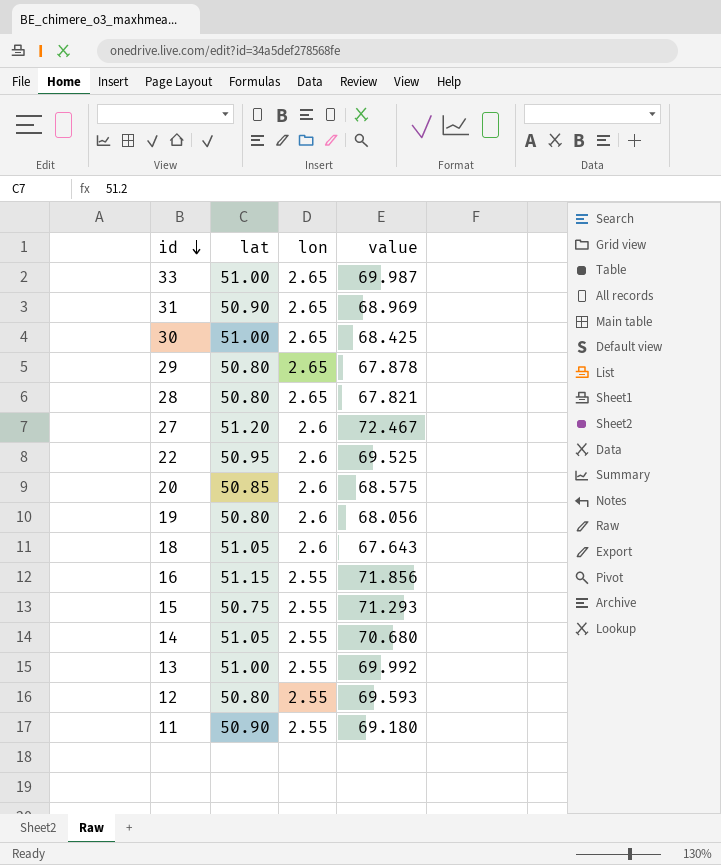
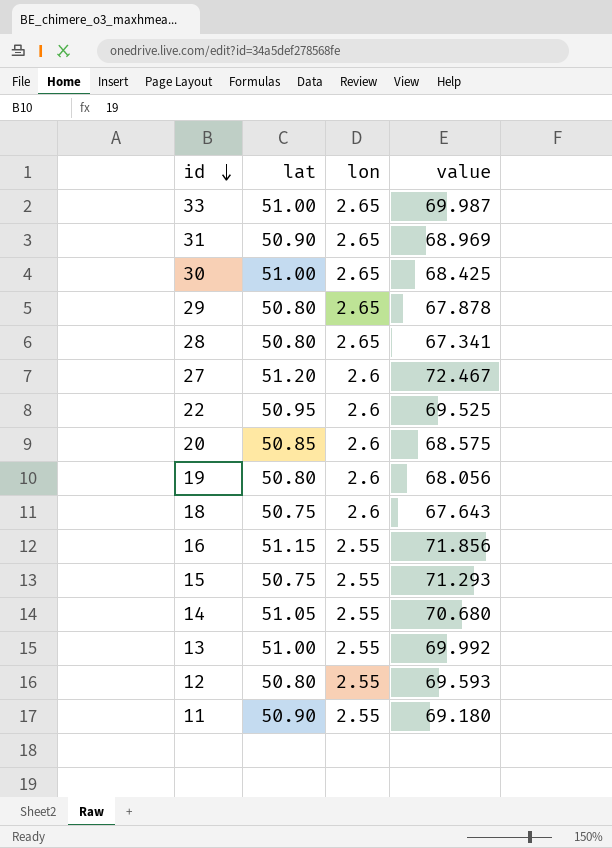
28 | value: 67.821 -> 67.341
18 | lat: 51.05 -> 50.75

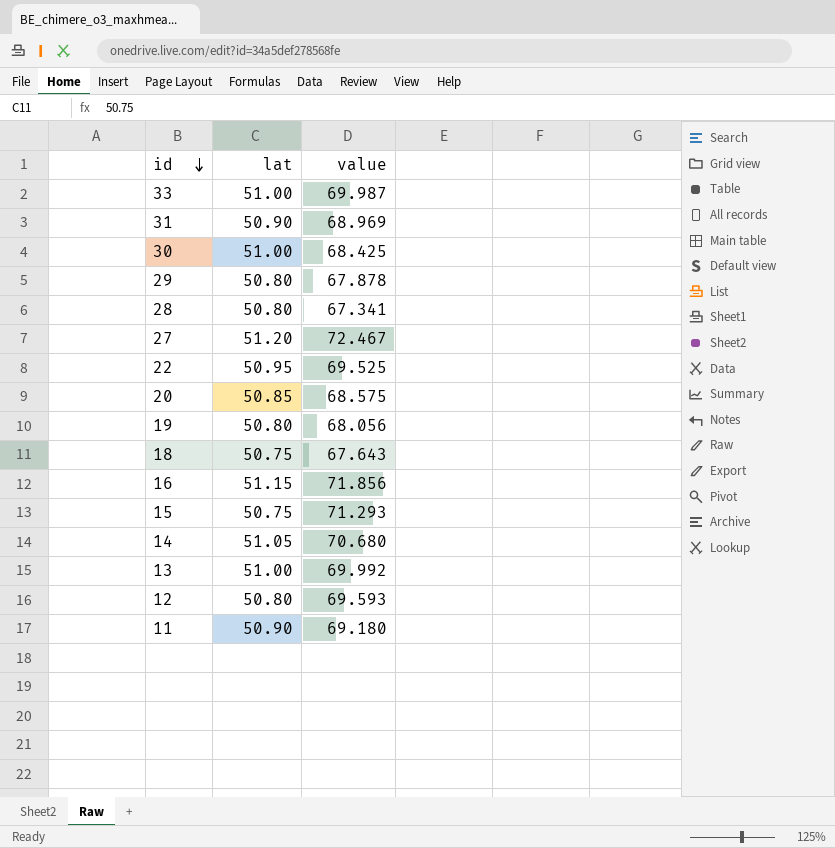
column lon | position: 3 -> none

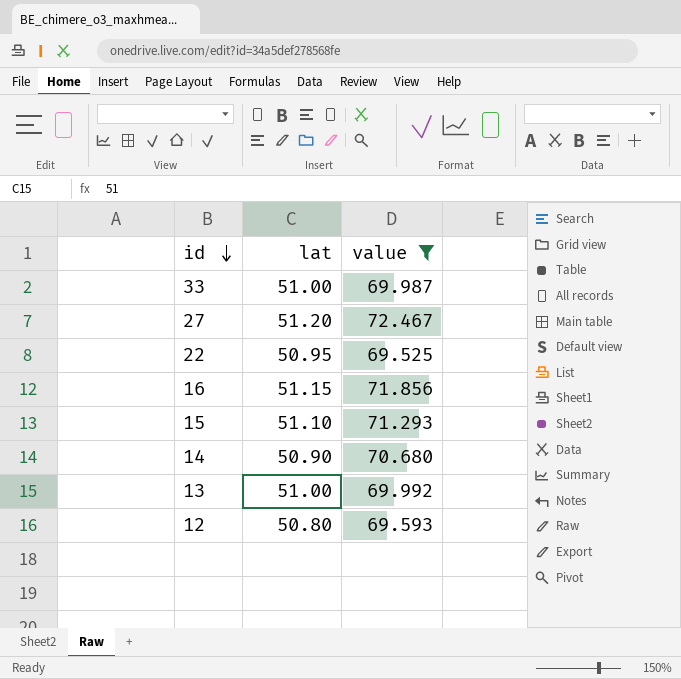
filter: none -> value >= 69.525
15 | lat: 50.75 -> 51.10
14 | lat: 51.05 -> 50.90

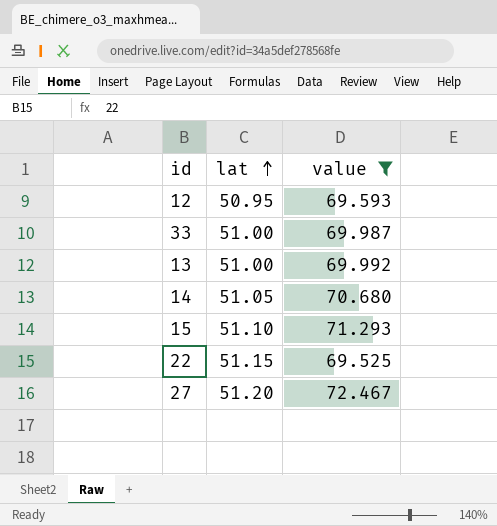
row order: id descending -> lat ascending
row 16: 51.15 | 71.856 -> none
12 | lat: 50.80 -> 50.95
14 | lat: 50.90 -> 51.05
22 | lat: 50.95 -> 51.15

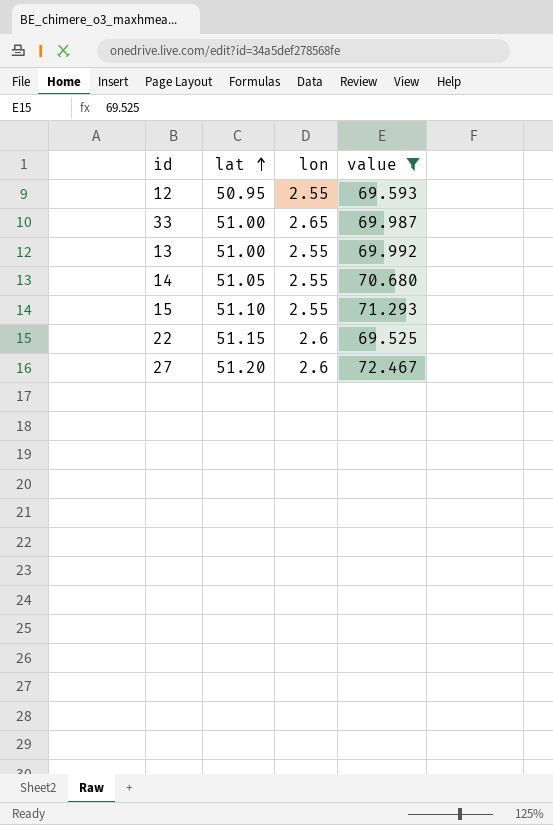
column lon | position: none -> 3

